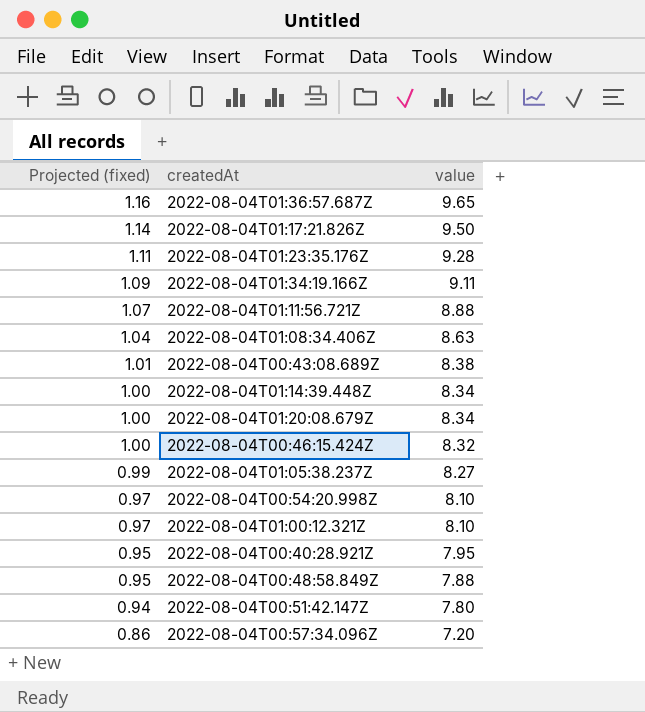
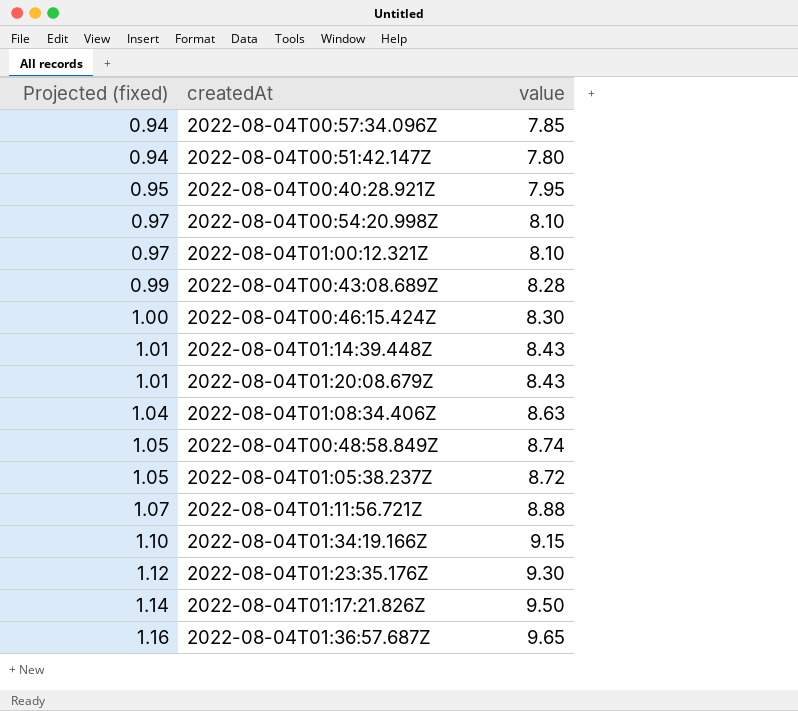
row order: Projected (fixed) descending -> Projected (fixed) ascending
2022-08-04T00:57:34.096Z | Projected (fixed): 0.86 -> 0.94
2022-08-04T00:57:34.096Z | value: 7.20 -> 7.85
2022-08-04T00:43:08.689Z | Projected (fixed): 1.01 -> 0.99
2022-08-04T00:43:08.689Z | value: 8.38 -> 8.28
2022-08-04T00:46:15.424Z | value: 8.32 -> 8.30
2022-08-04T01:14:39.448Z | Projected (fixed): 1.00 -> 1.01
2022-08-04T01:14:39.448Z | value: 8.34 -> 8.43
2022-08-04T01:20:08.679Z | Projected (fixed): 1.00 -> 1.01
2022-08-04T01:20:08.679Z | value: 8.34 -> 8.43
2022-08-04T00:48:58.849Z | Projected (fixed): 0.95 -> 1.05
2022-08-04T00:48:58.849Z | value: 7.88 -> 8.74
2022-08-04T01:05:38.237Z | Projected (fixed): 0.99 -> 1.05
2022-08-04T01:05:38.237Z | value: 8.27 -> 8.72
2022-08-04T01:34:19.166Z | Projected (fixed): 1.09 -> 1.10
2022-08-04T01:34:19.166Z | value: 9.11 -> 9.15
2022-08-04T01:23:35.176Z | Projected (fixed): 1.11 -> 1.12
2022-08-04T01:23:35.176Z | value: 9.28 -> 9.30

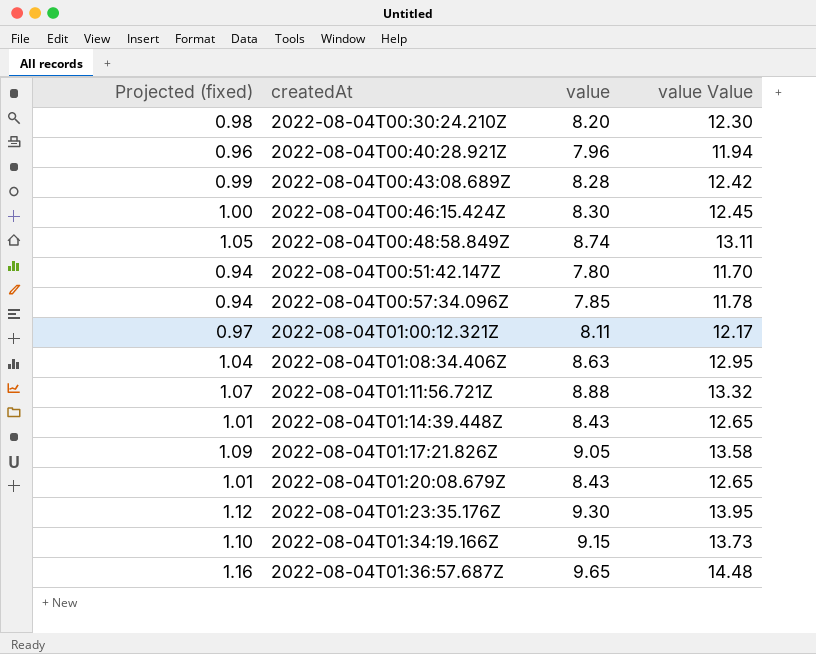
row order: Projected (fixed) ascending -> createdAt ascending
column value Value | formula: none -> [value] * 1.5
row 2022-08-04T00:54:20.998Z: 0.97 | 8.10 -> none
row 2022-08-04T01:05:38.237Z: 1.05 | 8.72 -> none
row 2022-08-04T00:30:24.210Z: none -> 0.98 | 8.20 | 12.30
2022-08-04T00:40:28.921Z | Projected (fixed): 0.95 -> 0.96
2022-08-04T00:40:28.921Z | value: 7.95 -> 7.96
2022-08-04T01:00:12.321Z | value: 8.10 -> 8.11
2022-08-04T01:17:21.826Z | Projected (fixed): 1.14 -> 1.09
2022-08-04T01:17:21.826Z | value: 9.50 -> 9.05

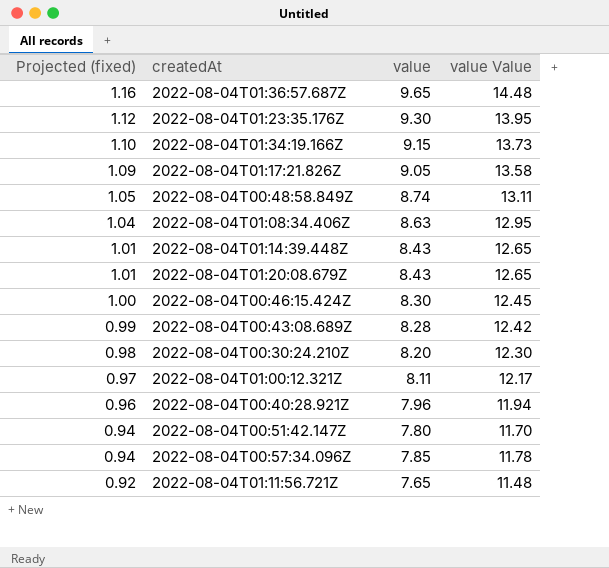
row order: createdAt ascending -> Projected (fixed) descending
2022-08-04T01:11:56.721Z | Projected (fixed): 1.07 -> 0.92
2022-08-04T01:11:56.721Z | value: 8.88 -> 7.65
2022-08-04T01:11:56.721Z | value Value: 13.32 -> 11.48

